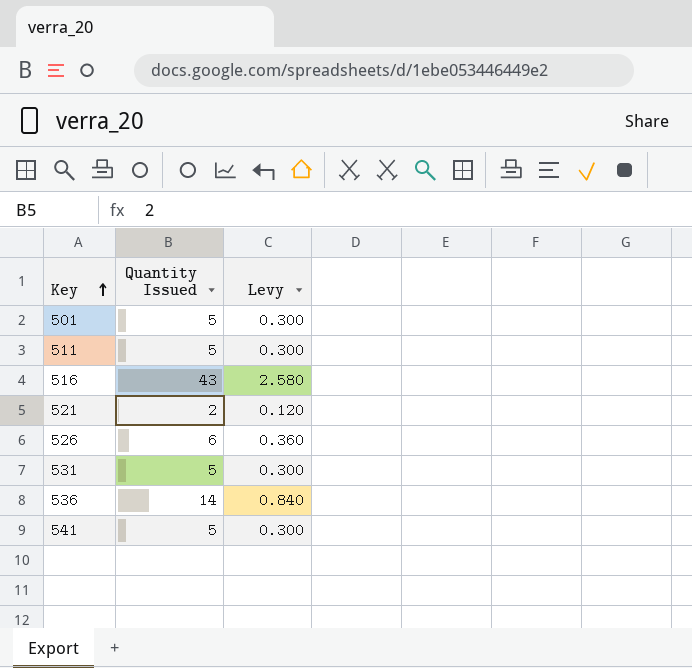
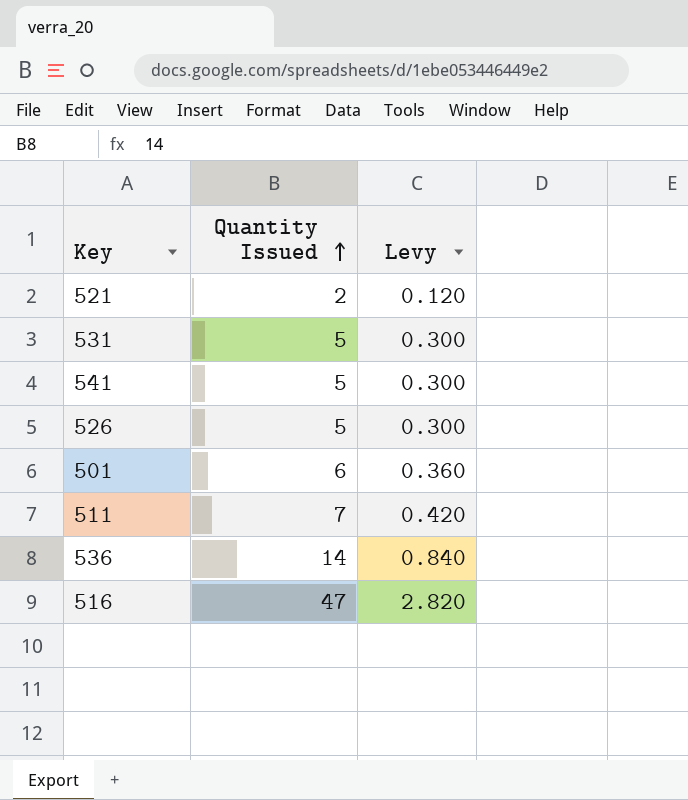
row order: Key ascending -> Quantity Issued ascending
526 | Quantity Issued: 6 -> 5
526 | Levy: 0.360 -> 0.300
501 | Quantity Issued: 5 -> 6
501 | Levy: 0.300 -> 0.360
511 | Quantity Issued: 5 -> 7
511 | Levy: 0.300 -> 0.420
516 | Quantity Issued: 43 -> 47
516 | Levy: 2.580 -> 2.820

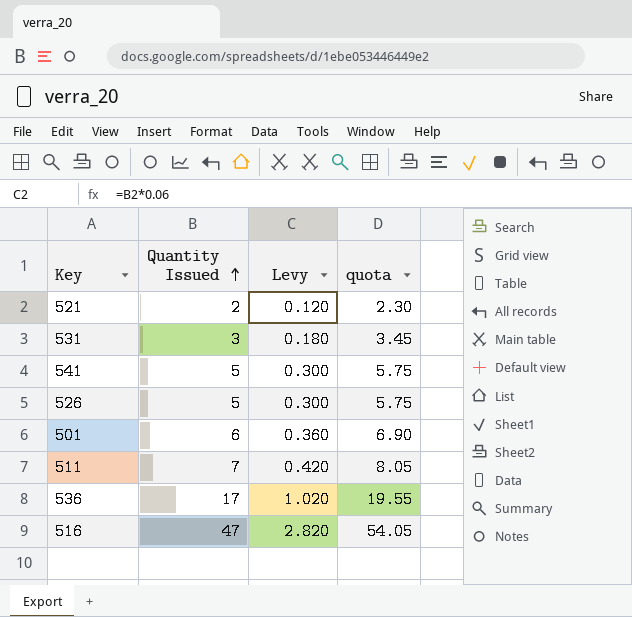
column quota | formula: none -> [Quantity Issued] * 1.15
531 | Quantity Issued: 5 -> 3
531 | Levy: 0.300 -> 0.180
536 | Quantity Issued: 14 -> 17
536 | Levy: 0.840 -> 1.020

